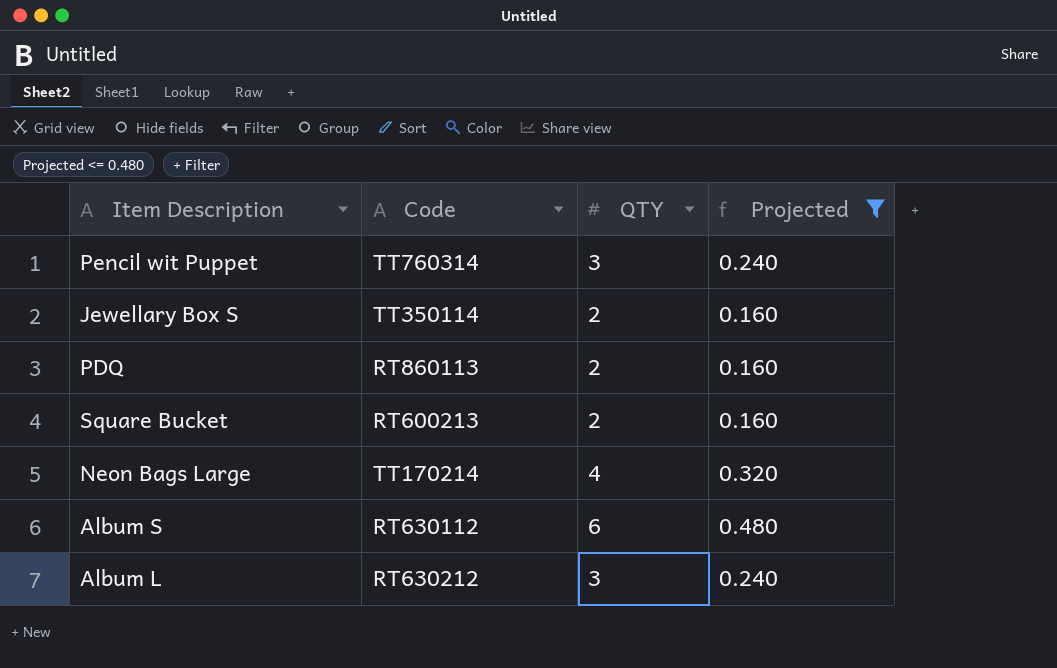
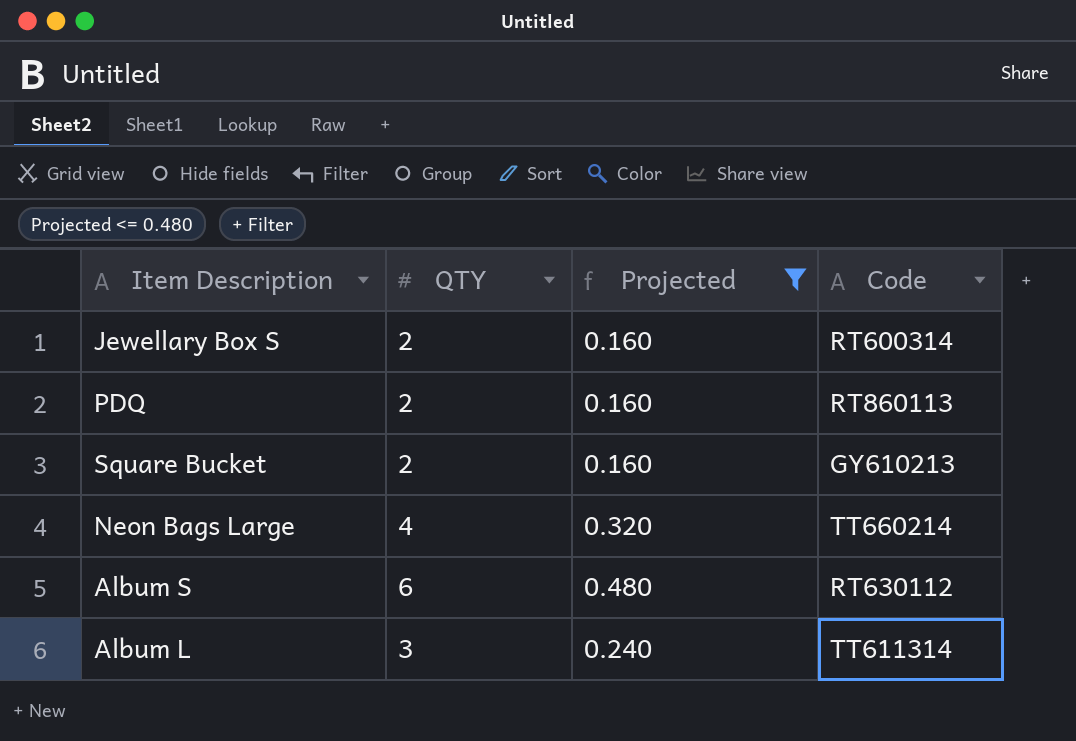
column Code | position: 2 -> 4
row Pencil wit Puppet: TT760314 | 3 | 0.240 -> none
Jewellary Box S | Code: TT350114 -> RT600314
Square Bucket | Code: RT600213 -> GY610213
Neon Bags Large | Code: TT170214 -> TT660214
Album L | Code: RT630212 -> TT611314

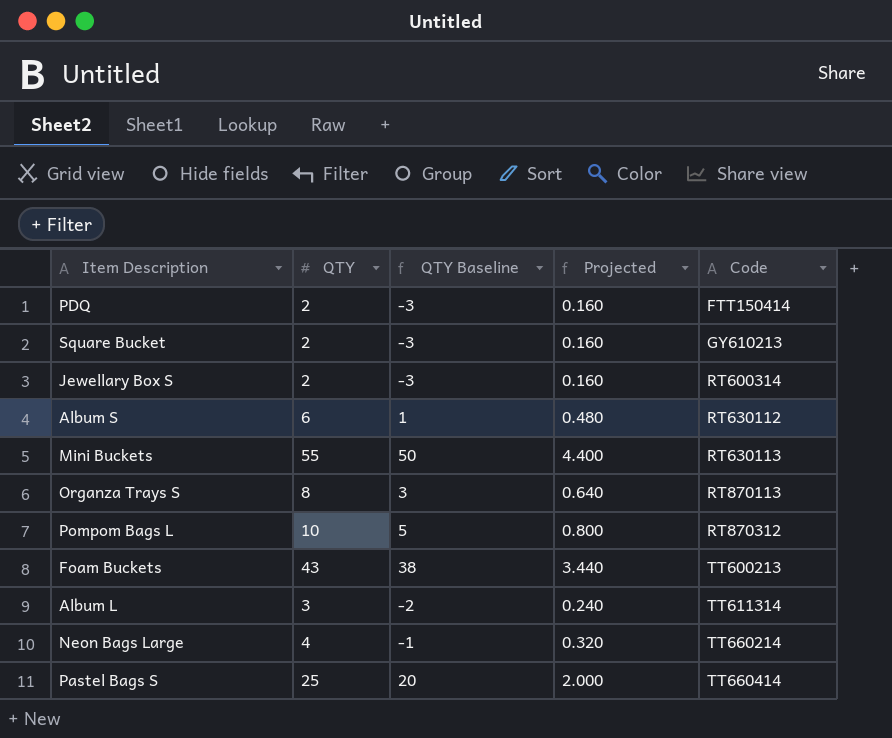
filter: Projected <= 0.480 -> none
row order: none -> Code ascending
column QTY Baseline | formula: none -> [QTY] - 5
PDQ | Code: RT860113 -> FTT150414

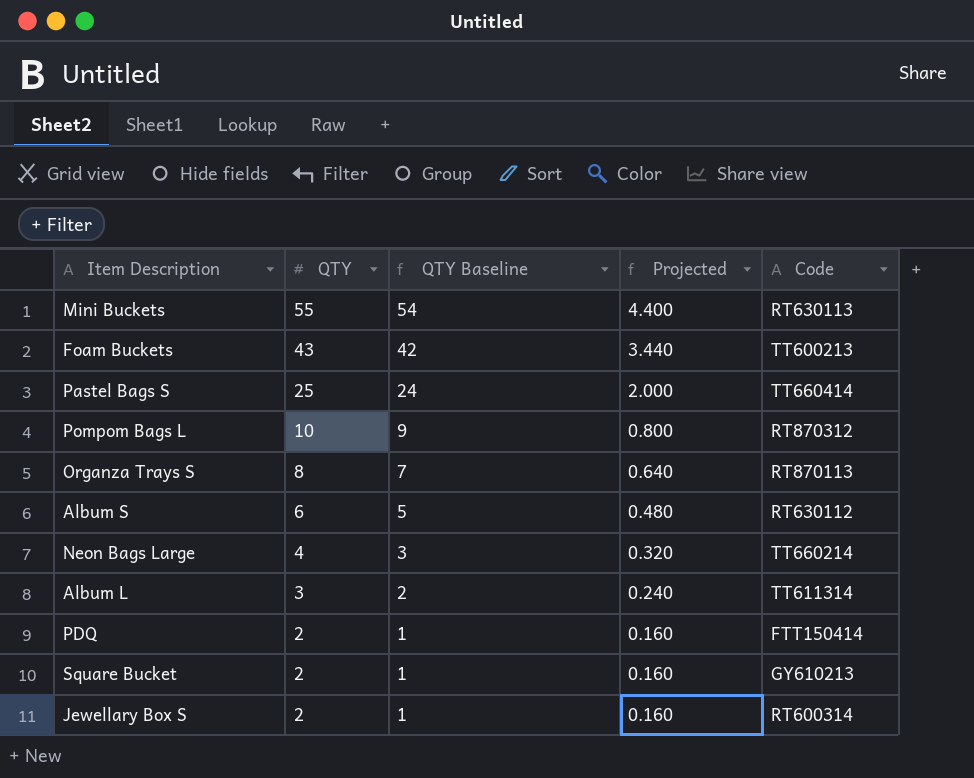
row order: Code ascending -> QTY descending
column QTY Baseline | formula: [QTY] - 5 -> [QTY] - 1

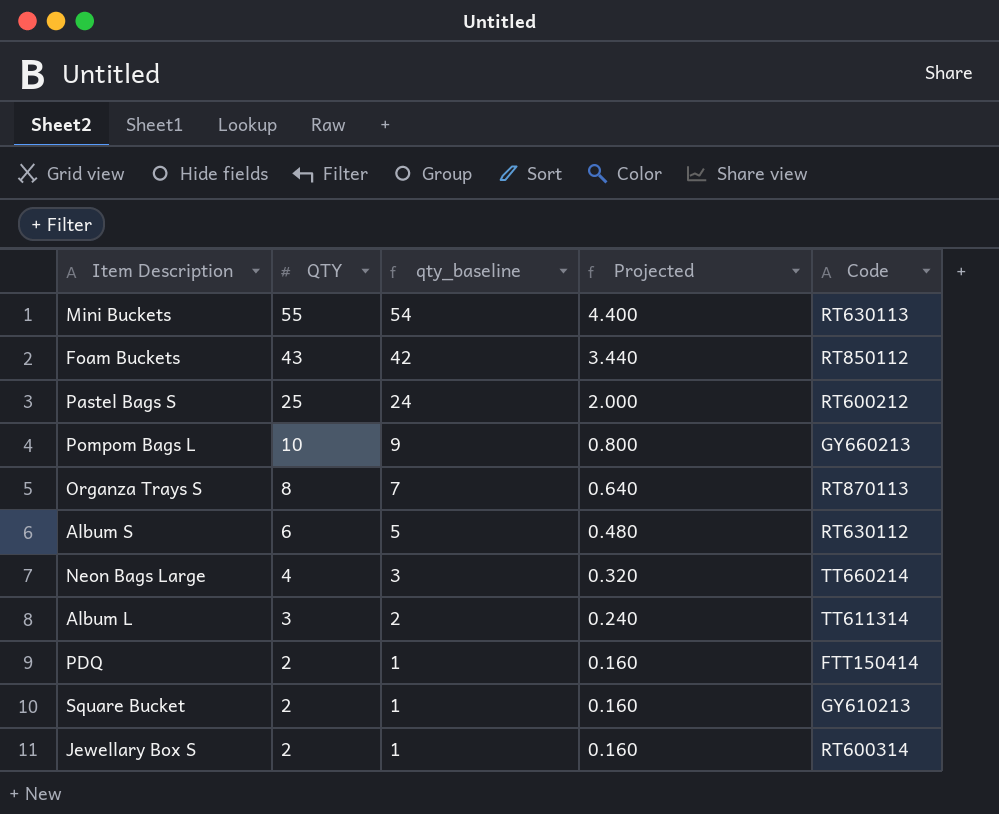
column name: QTY Baseline -> qty_baseline
Foam Buckets | Code: TT600213 -> RT850112
Pastel Bags S | Code: TT660414 -> RT600212
Pompom Bags L | Code: RT870312 -> GY660213

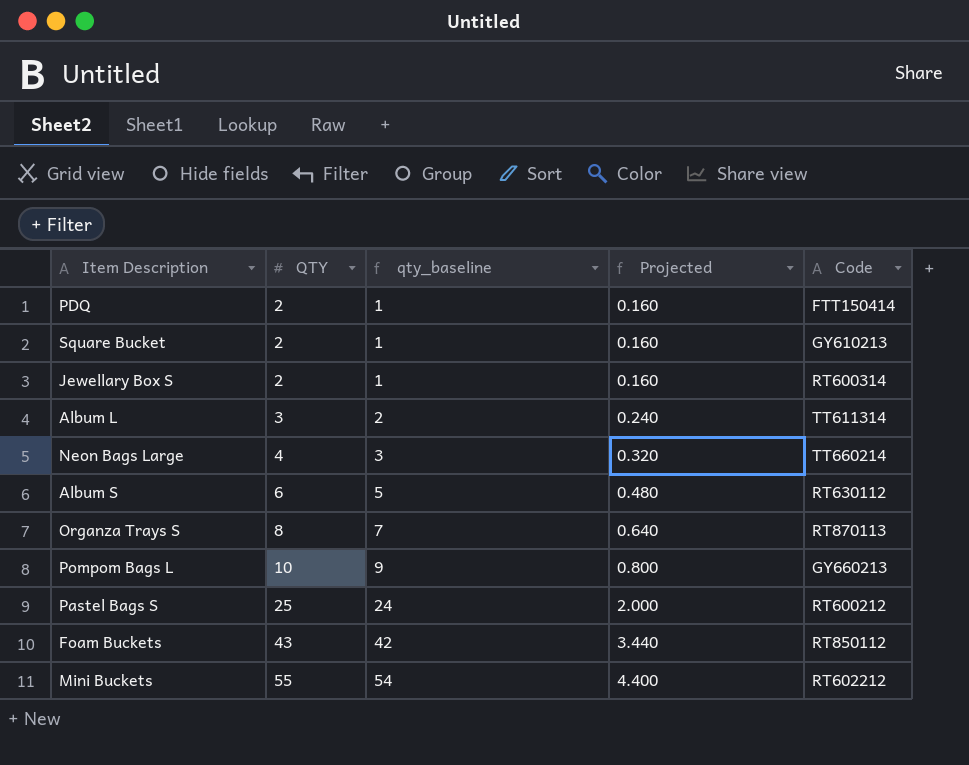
row order: QTY descending -> QTY ascending
Mini Buckets | Code: RT630113 -> RT602212

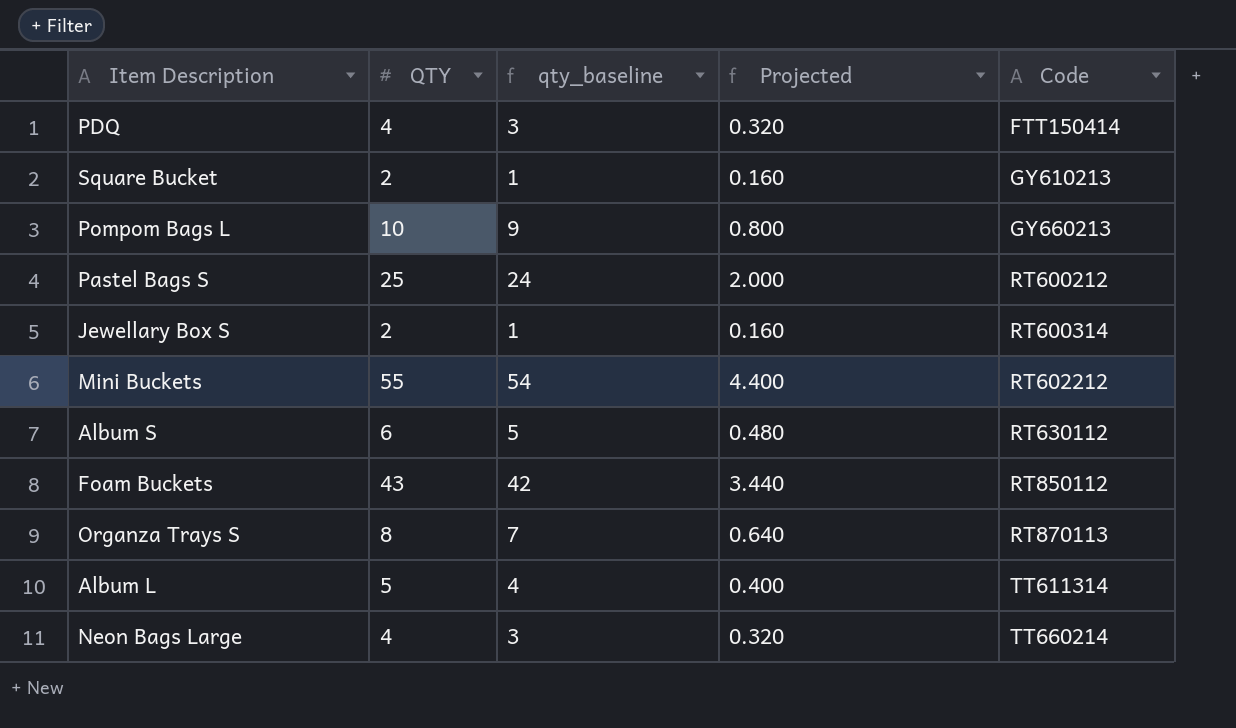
row order: QTY ascending -> Code ascending
PDQ | QTY: 2 -> 4
PDQ | qty_baseline: 1 -> 3
PDQ | Projected: 0.160 -> 0.320
Album L | QTY: 3 -> 5
Album L | qty_baseline: 2 -> 4
Album L | Projected: 0.240 -> 0.400

